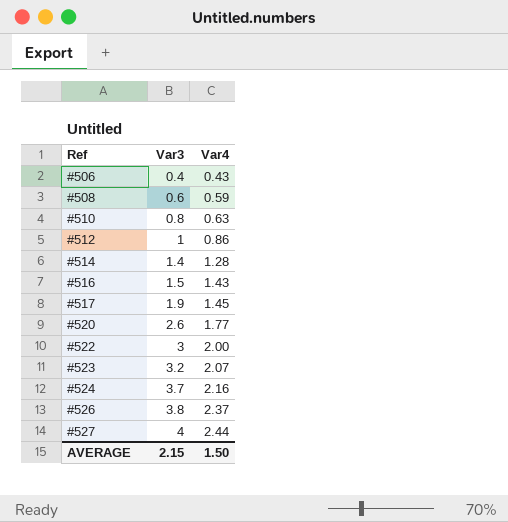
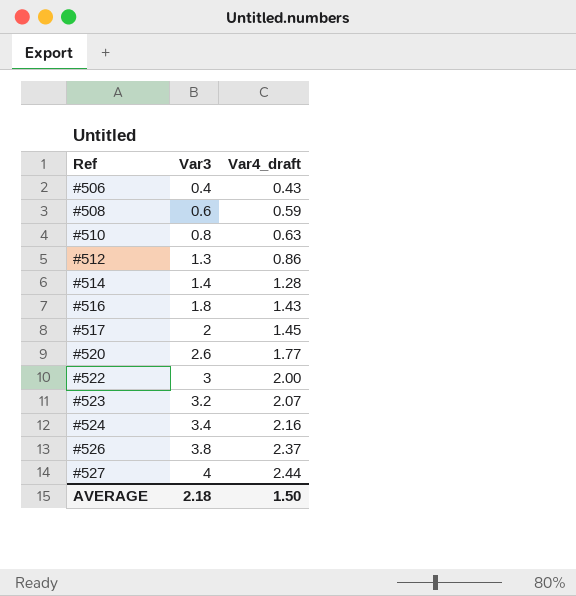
column name: Var4 -> Var4_draft
#512 | Var3: 1 -> 1.3
#516 | Var3: 1.5 -> 1.8
#517 | Var3: 1.9 -> 2
#524 | Var3: 3.7 -> 3.4
AVERAGE | Var3: 2.15 -> 2.18

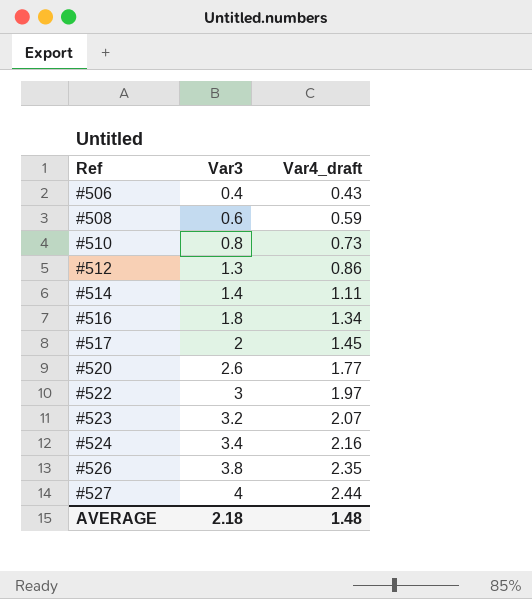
#510 | Var4_draft: 0.63 -> 0.73
#514 | Var4_draft: 1.28 -> 1.11
#516 | Var4_draft: 1.43 -> 1.34
#522 | Var4_draft: 2.00 -> 1.97
#526 | Var4_draft: 2.37 -> 2.35
AVERAGE | Var4_draft: 1.50 -> 1.48

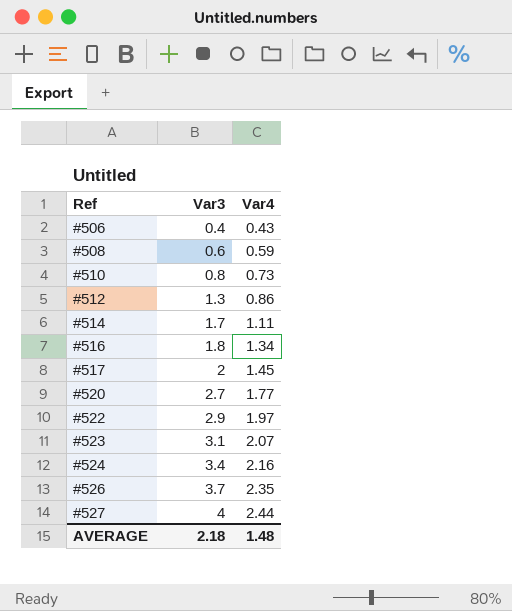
column name: Var4_draft -> Var4
#514 | Var3: 1.4 -> 1.7
#520 | Var3: 2.6 -> 2.7
#522 | Var3: 3 -> 2.9
#523 | Var3: 3.2 -> 3.1
#526 | Var3: 3.8 -> 3.7

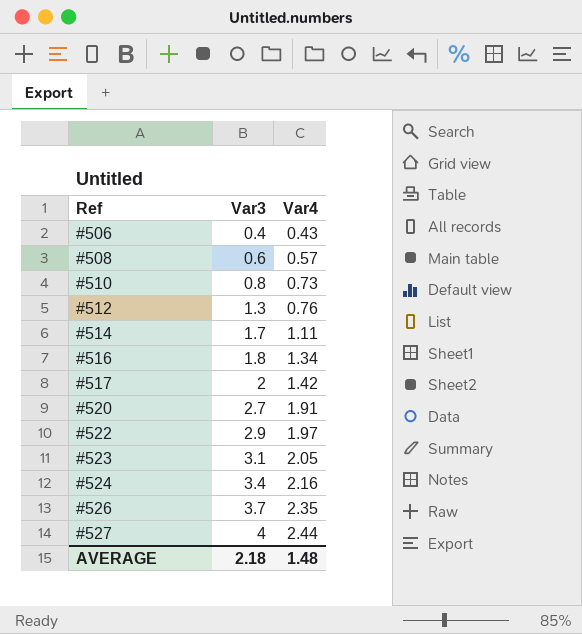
#508 | Var4: 0.59 -> 0.57
#512 | Var4: 0.86 -> 0.76
#517 | Var4: 1.45 -> 1.42
#520 | Var4: 1.77 -> 1.91
#523 | Var4: 2.07 -> 2.05

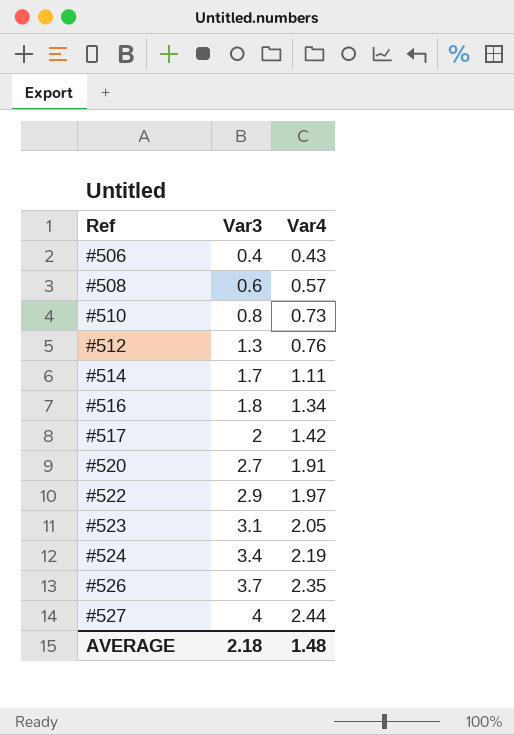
#524 | Var4: 2.16 -> 2.19

